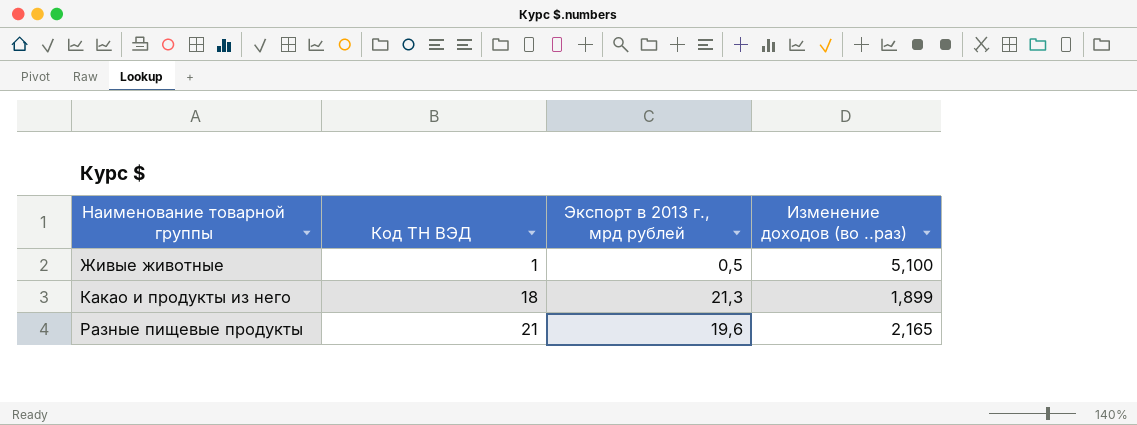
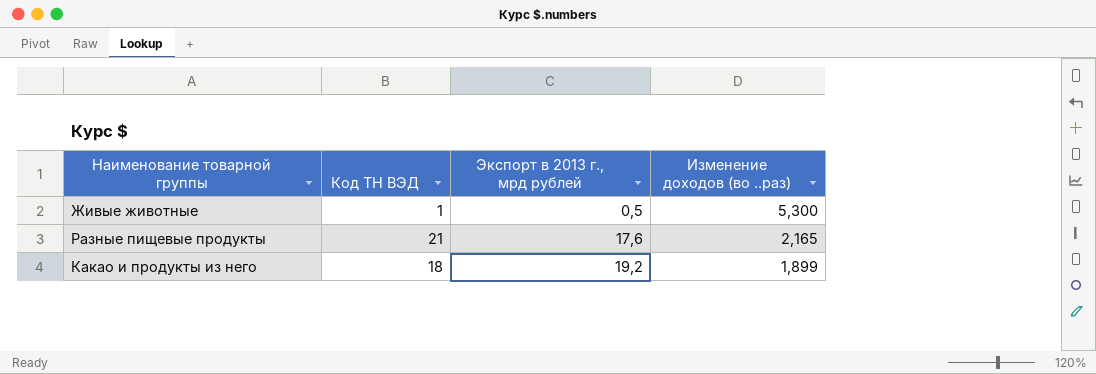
row order: Наименование товарной группы ascending -> Экспорт в 2013 г., мрд рублей ascending
Живые животные | Изменение доходов (во ..раз): 5,100 -> 5,300
Разные пищевые продукты | Экспорт в 2013 г., мрд рублей: 19,6 -> 17,6
Какао и продукты из него | Экспорт в 2013 г., мрд рублей: 21,3 -> 19,2

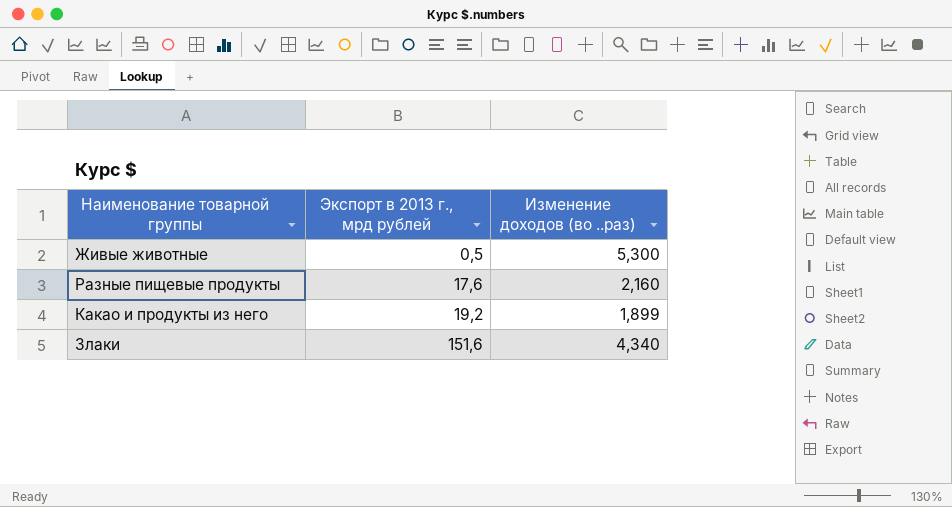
column Код ТН ВЭД | position: 2 -> none
Разные пищевые продукты | Изменение доходов (во ..раз): 2,165 -> 2,160
row Злаки: none -> 151,6 | 4,340

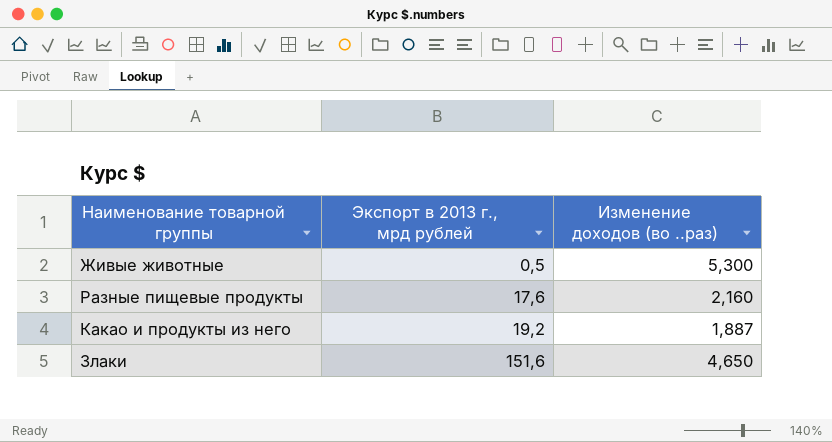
Какао и продукты из него | Изменение доходов (во ..раз): 1,899 -> 1,887
Злаки | Изменение доходов (во ..раз): 4,340 -> 4,650

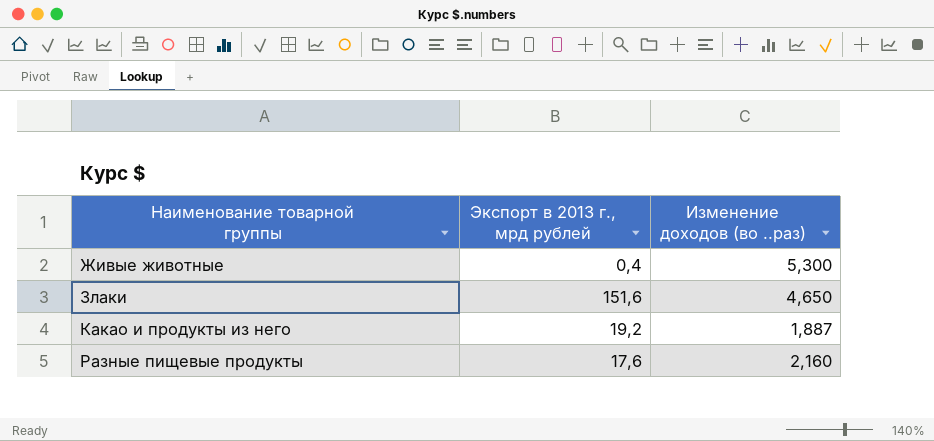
row order: Экспорт в 2013 г., мрд рублей ascending -> Наименование товарной группы ascending
Живые животные | Экспорт в 2013 г., мрд рублей: 0,5 -> 0,4

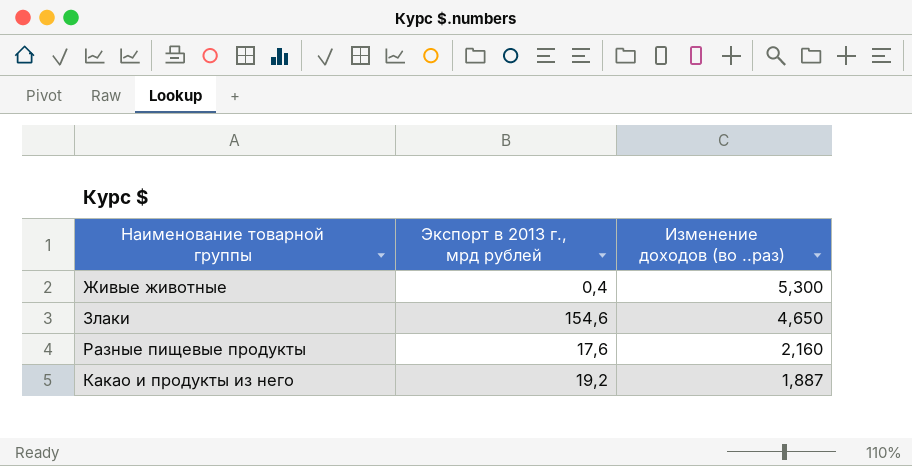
row order: Наименование товарной группы ascending -> Изменение доходов (во ..раз) descending
Злаки | Экспорт в 2013 г., мрд рублей: 151,6 -> 154,6

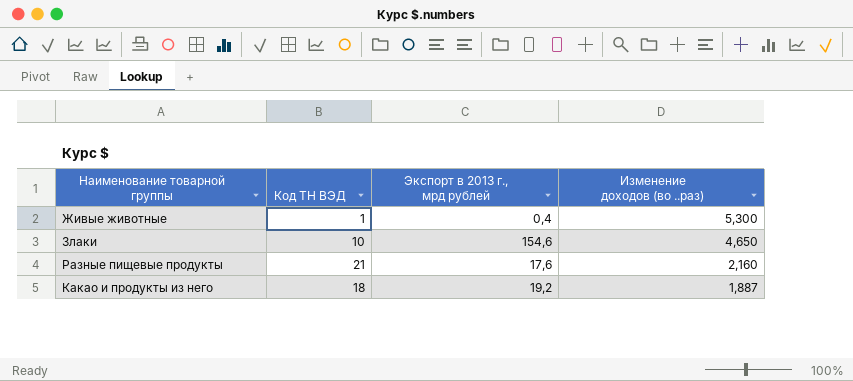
column Код ТН ВЭД | position: none -> 2

